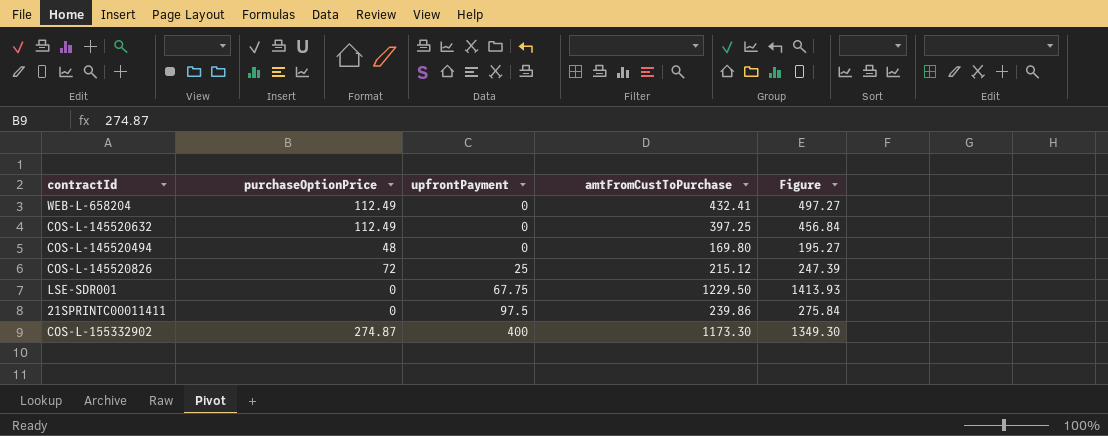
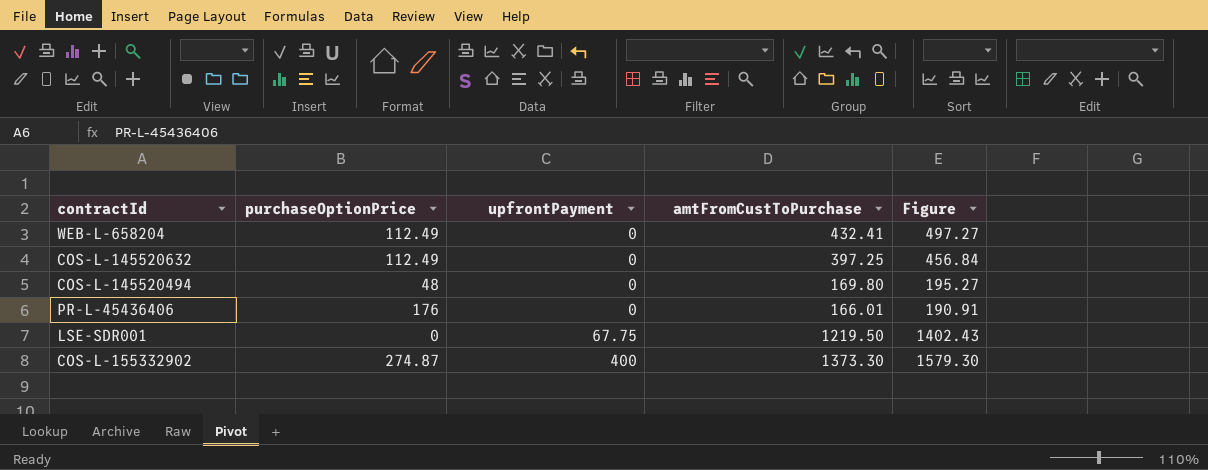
row COS-L-145520826: 72 | 25 | 215.12 | 247.39 -> none
row 21SPRINTC00011411: 0 | 97.5 | 239.86 | 275.84 -> none
row PR-L-45436406: none -> 176 | 0 | 166.01 | 190.91
LSE-SDR001 | amtFromCustToPurchase: 1229.50 -> 1219.50
LSE-SDR001 | Figure: 1413.93 -> 1402.43
COS-L-155332902 | amtFromCustToPurchase: 1173.30 -> 1373.30
COS-L-155332902 | Figure: 1349.30 -> 1579.30

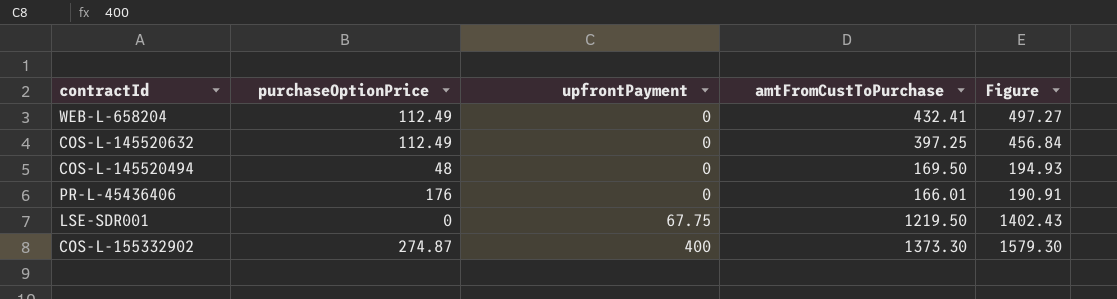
COS-L-145520494 | amtFromCustToPurchase: 169.80 -> 169.50
COS-L-145520494 | Figure: 195.27 -> 194.93

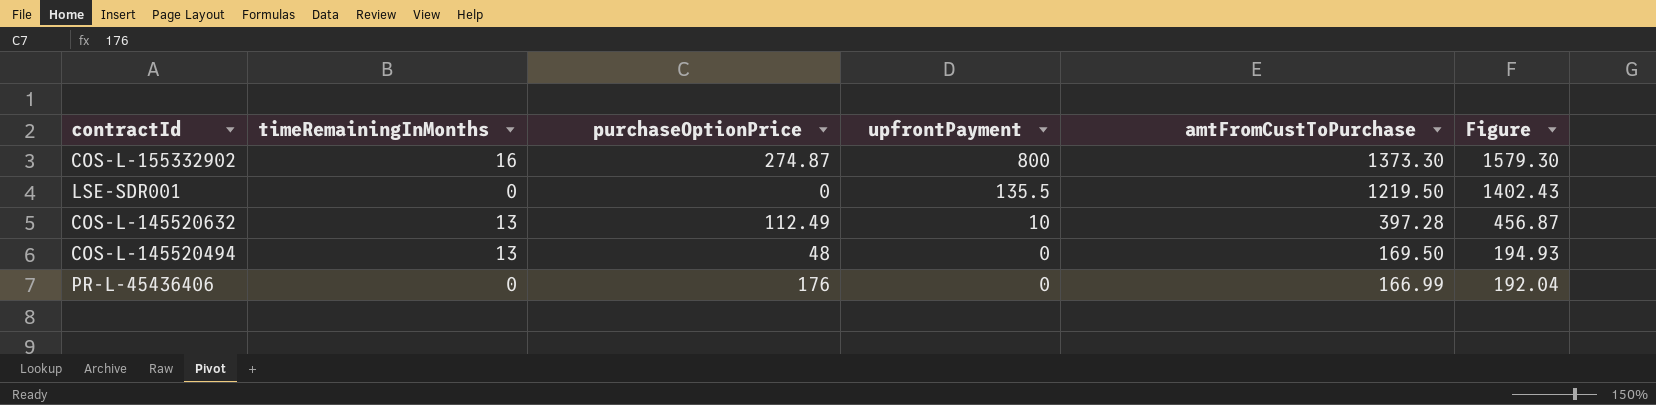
row order: upfrontPayment ascending -> upfrontPayment descending
column timeRemainingInMonths | position: none -> 2
row WEB-L-658204: 112.49 | 0 | 432.41 | 497.27 -> none
COS-L-155332902 | upfrontPayment: 400 -> 800
LSE-SDR001 | upfrontPayment: 67.75 -> 135.5
COS-L-145520632 | upfrontPayment: 0 -> 10
COS-L-145520632 | amtFromCustToPurchase: 397.25 -> 397.28
COS-L-145520632 | Figure: 456.84 -> 456.87
PR-L-45436406 | amtFromCustToPurchase: 166.01 -> 166.99
PR-L-45436406 | Figure: 190.91 -> 192.04

